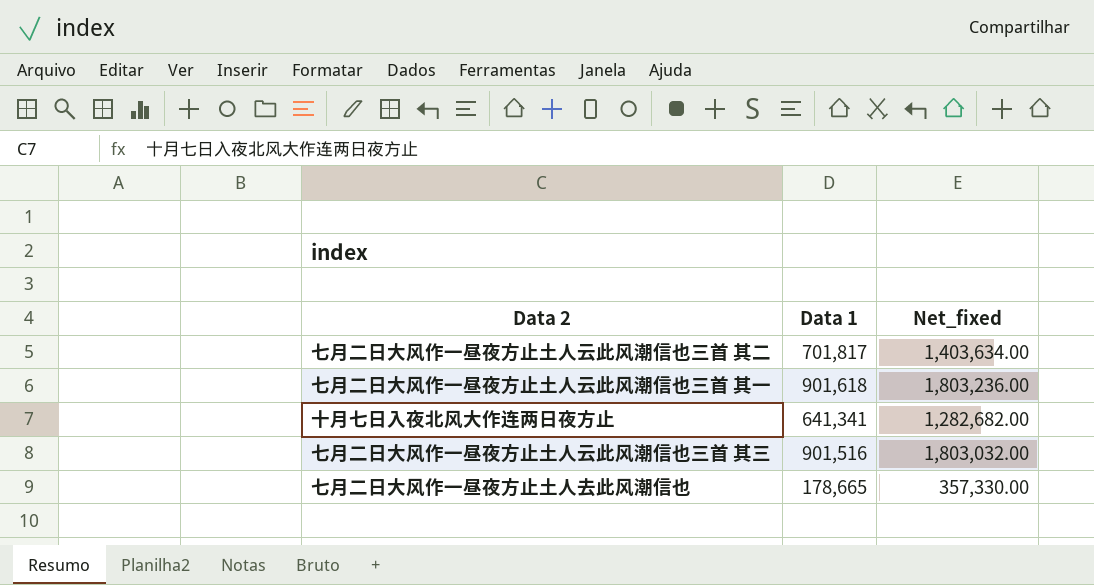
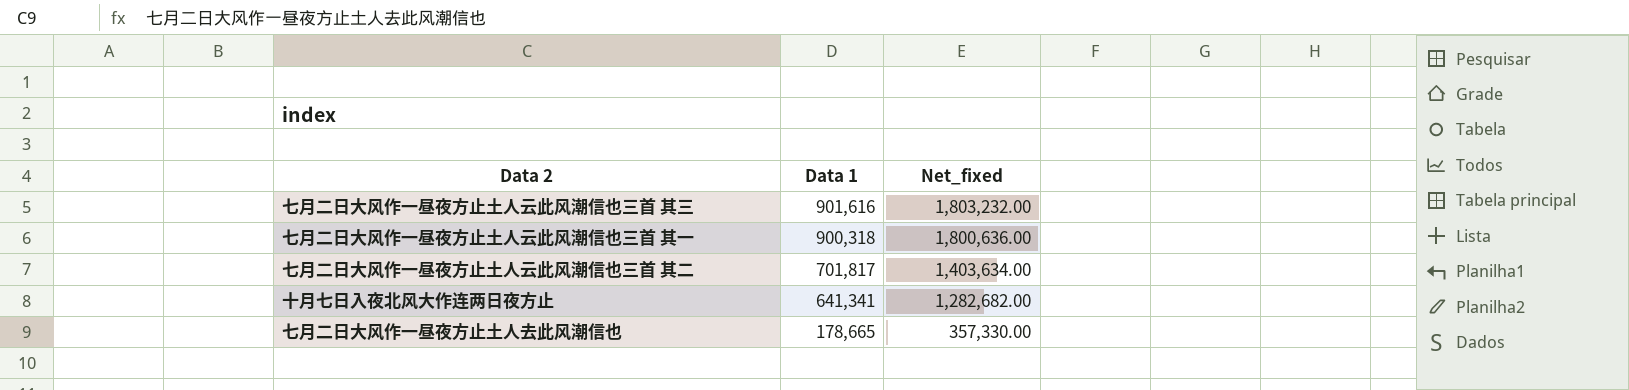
row order: none -> Data 1 descending
七月二日大风作一昼夜方止土人云此风潮信也三首 其三 | Data 1: 901,516 -> 901,616
七月二日大风作一昼夜方止土人云此风潮信也三首 其三 | Net_fixed: 1,803,032.00 -> 1,803,232.00
七月二日大风作一昼夜方止土人云此风潮信也三首 其一 | Data 1: 901,618 -> 900,318
七月二日大风作一昼夜方止土人云此风潮信也三首 其一 | Net_fixed: 1,803,236.00 -> 1,800,636.00

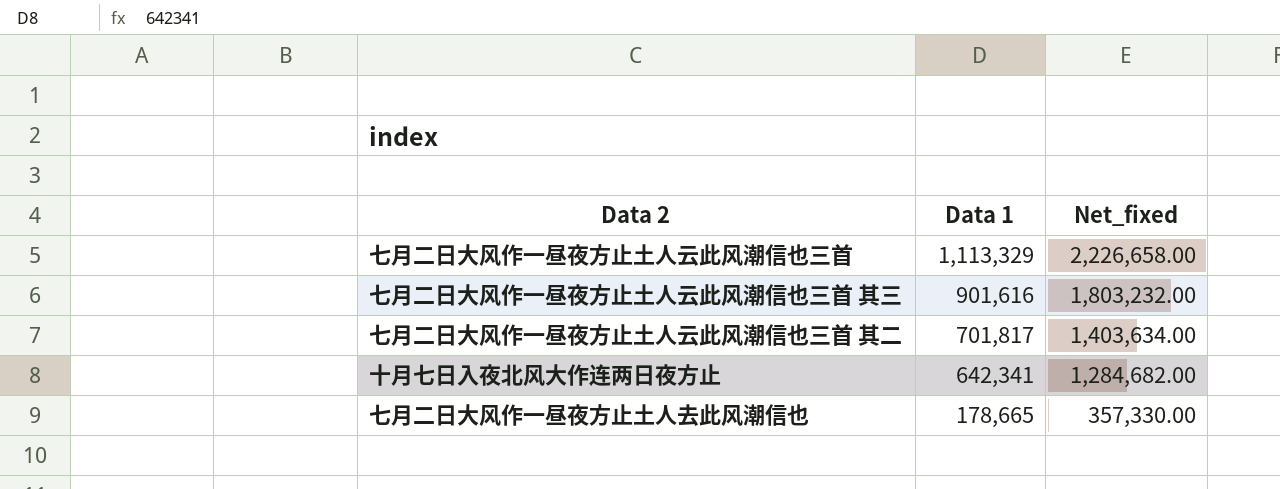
row 七月二日大风作一昼夜方止土人云此风潮信也三首 其一: 900,318 | 1,800,636.00 -> none
row 七月二日大风作一昼夜方止土人云此风潮信也三首: none -> 1,113,329 | 2,226,658.00
十月七日入夜北风大作连两日夜方止 | Data 1: 641,341 -> 642,341
十月七日入夜北风大作连两日夜方止 | Net_fixed: 1,282,682.00 -> 1,284,682.00

